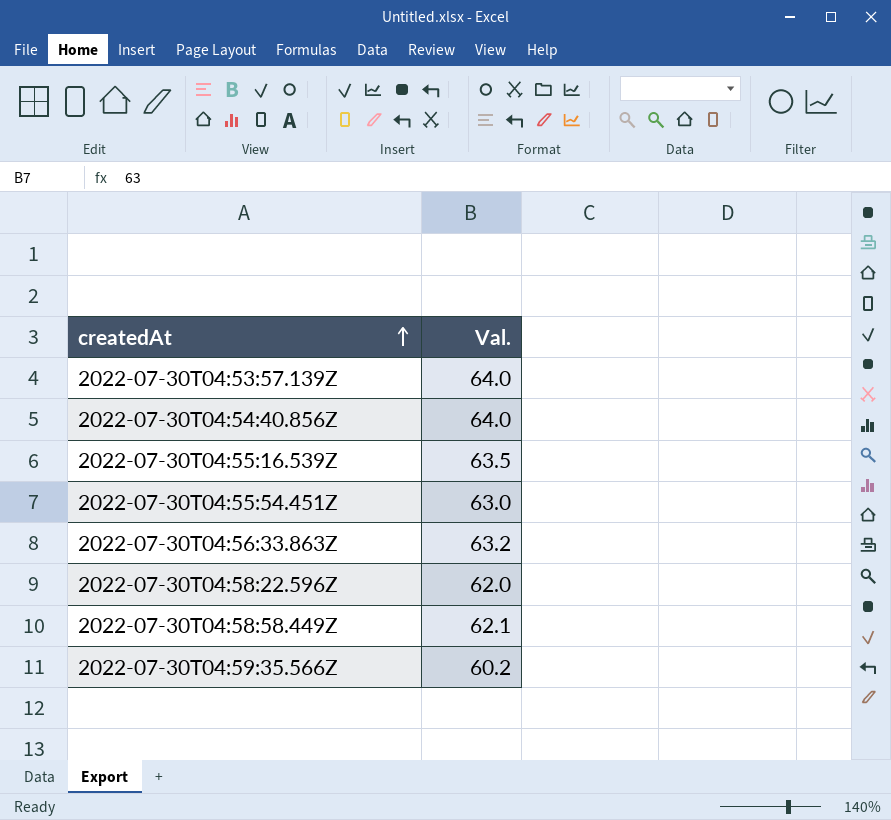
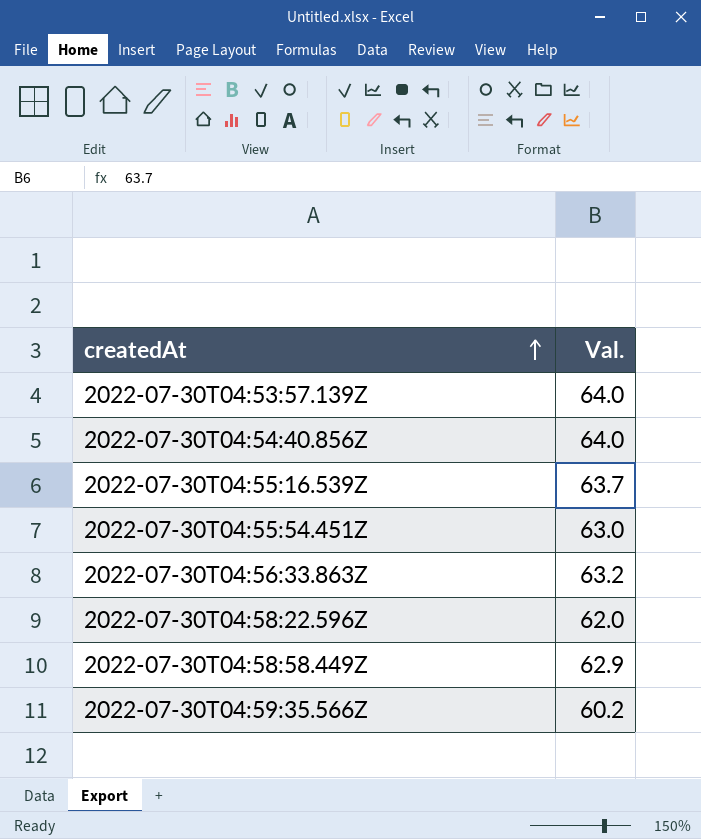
2022-07-30T04:55:16.539Z | Val.: 63.5 -> 63.7
2022-07-30T04:58:58.449Z | Val.: 62.1 -> 62.9

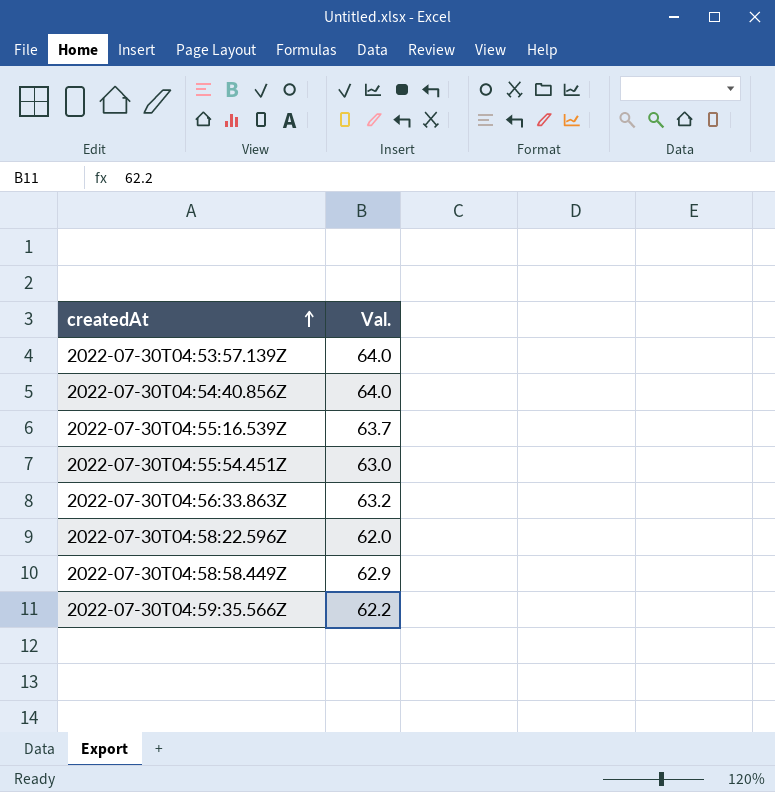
2022-07-30T04:59:35.566Z | Val.: 60.2 -> 62.2

